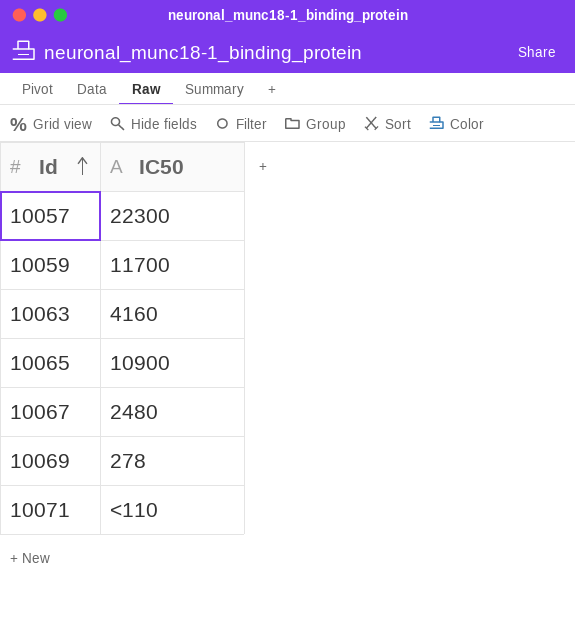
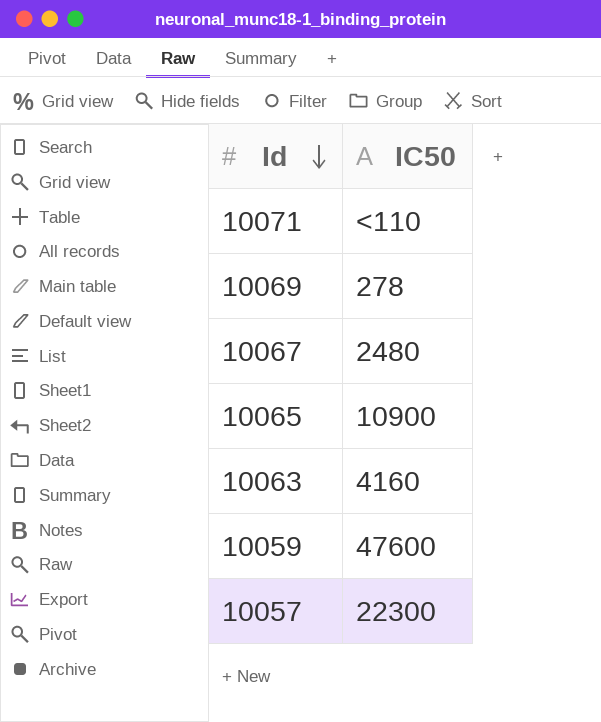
row order: Id ascending -> Id descending
10059 | IC50: 11700 -> 47600

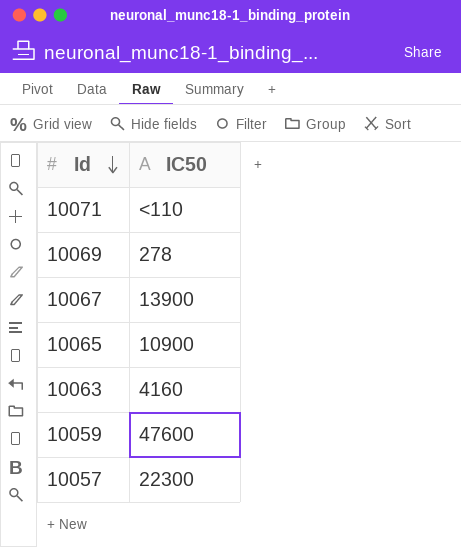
10067 | IC50: 2480 -> 13900

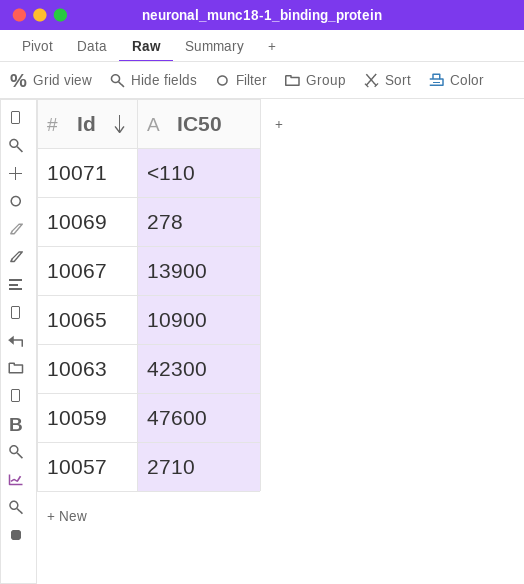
10063 | IC50: 4160 -> 42300
10057 | IC50: 22300 -> 2710

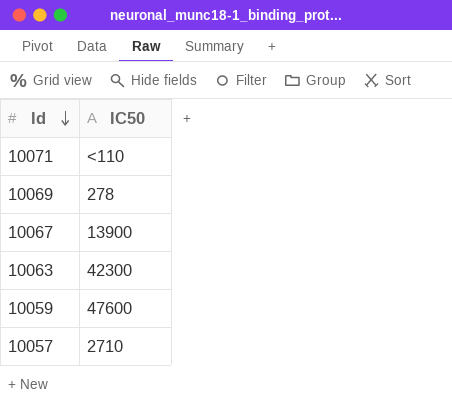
row 10065: 10900 -> none

